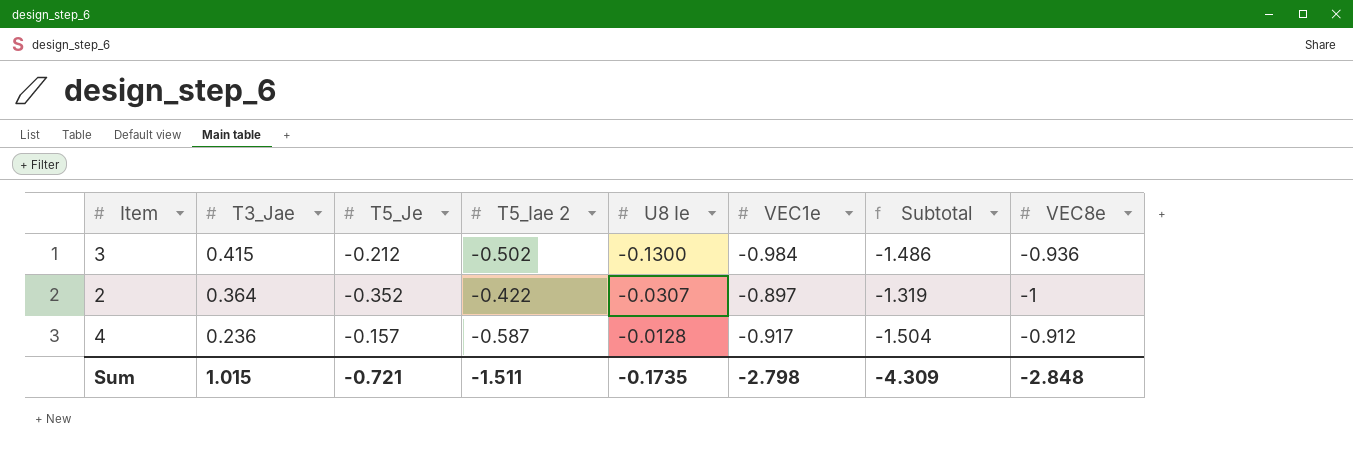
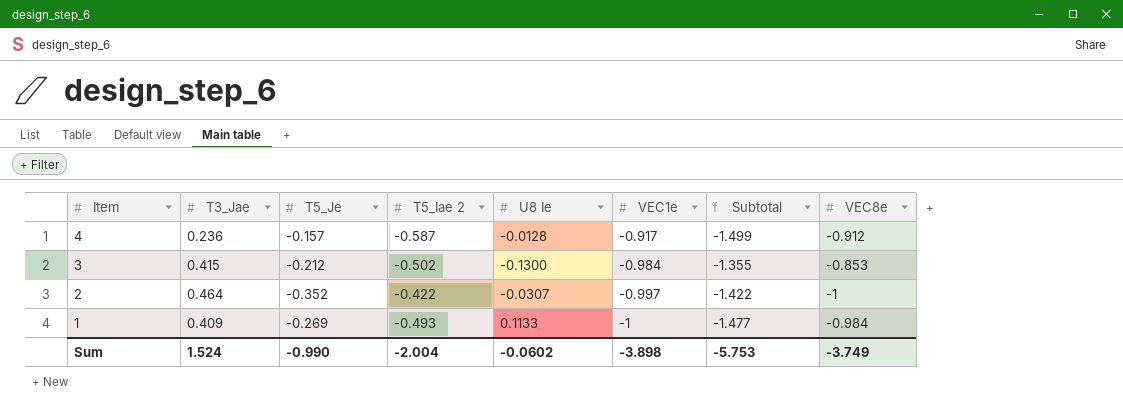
row order: T3_Jae descending -> Item descending
column Subtotal | formula: [T5_Iae 2] + [VEC1e] -> [T5_Iae 2] + [VEC8e]
3 | VEC8e: -0.936 -> -0.853
2 | T3_Jae: 0.364 -> 0.464
2 | VEC1e: -0.897 -> -0.997
row 1: none -> 0.409 | -0.269 | -0.493 | 0.1133 | -1 | -1.477 | -0.984
Sum | T3_Jae: 1.015 -> 1.524
Sum | T5_Je: -0.721 -> -0.990
Sum | T5_Iae 2: -1.511 -> -2.004
Sum | U8 Ie: -0.1735 -> -0.0602
Sum | VEC1e: -2.798 -> -3.898
Sum | Subtotal: -4.309 -> -5.753
Sum | VEC8e: -2.848 -> -3.749

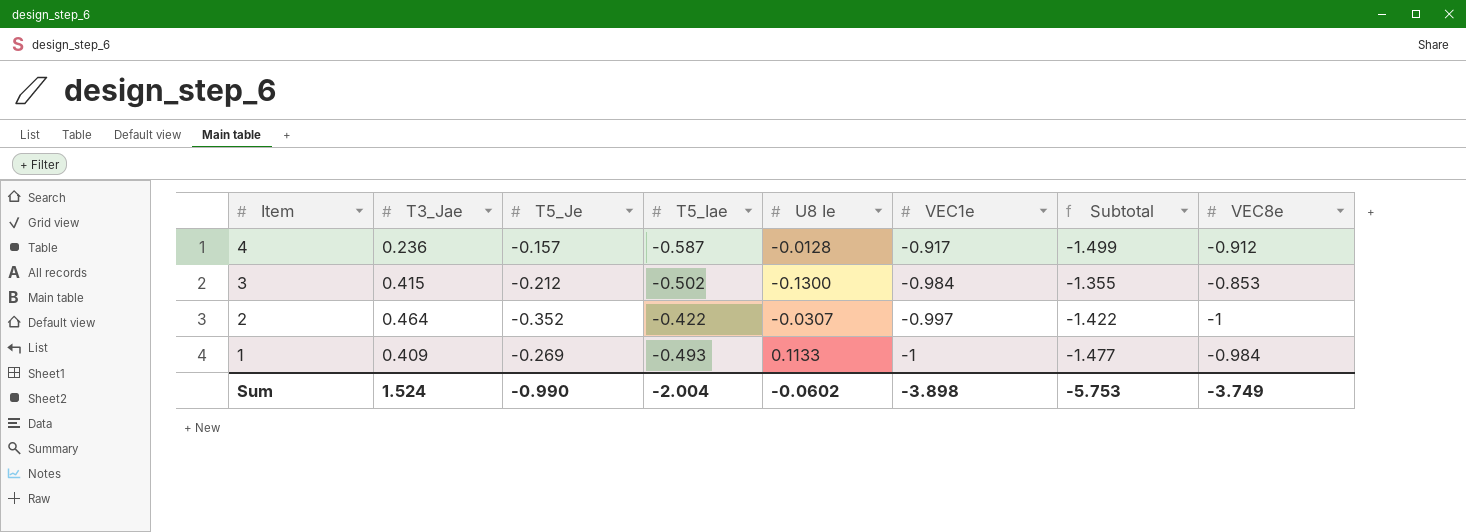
column name: T5_Iae 2 -> T5_Iae

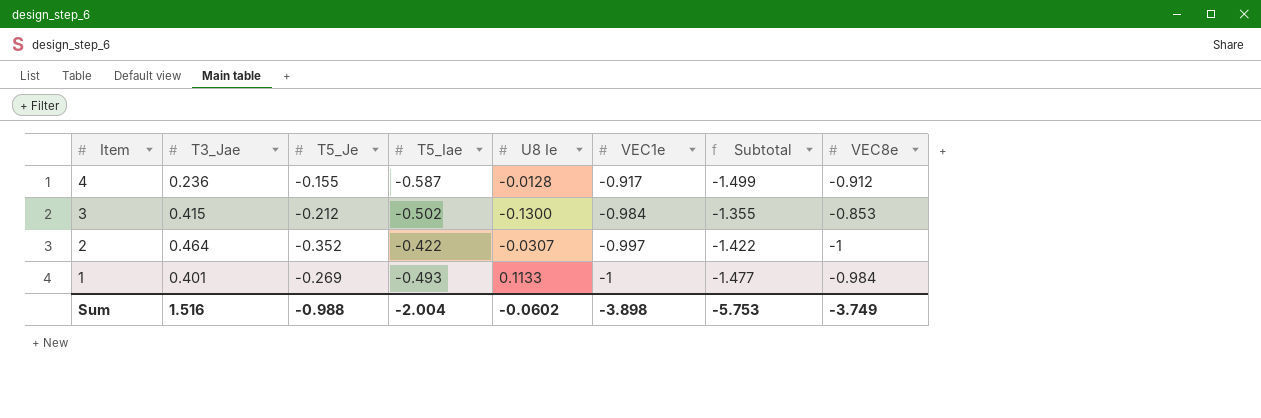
4 | T5_Je: -0.157 -> -0.155
1 | T3_Jae: 0.409 -> 0.401
Sum | T3_Jae: 1.524 -> 1.516
Sum | T5_Je: -0.990 -> -0.988

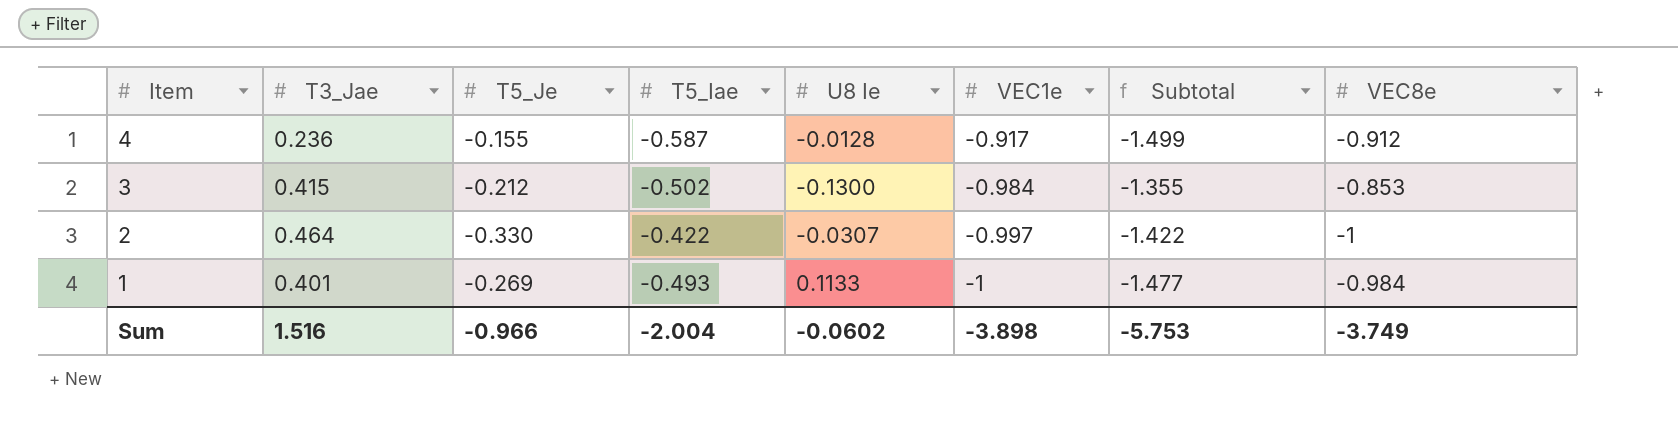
2 | T5_Je: -0.352 -> -0.330
Sum | T5_Je: -0.988 -> -0.966

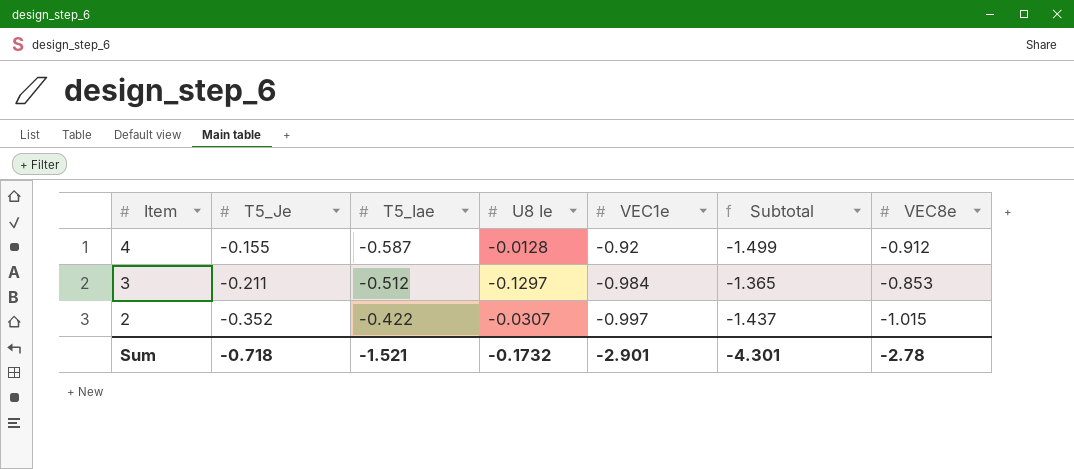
column T3_Jae | position: 2 -> none
row 1: 0.401 | -0.269 | -0.493 | 0.1133 | -1 | -1.477 | -0.984 -> none
4 | VEC1e: -0.917 -> -0.92
3 | T5_Je: -0.212 -> -0.211
3 | T5_Iae: -0.502 -> -0.512
3 | U8 Ie: -0.1300 -> -0.1297
3 | Subtotal: -1.355 -> -1.365
2 | T5_Je: -0.330 -> -0.352
2 | Subtotal: -1.422 -> -1.437
2 | VEC8e: -1 -> -1.015
Sum | T5_Je: -0.966 -> -0.718
Sum | T5_Iae: -2.004 -> -1.521
Sum | U8 Ie: -0.0602 -> -0.1732
Sum | VEC1e: -3.898 -> -2.901
Sum | Subtotal: -5.753 -> -4.301
Sum | VEC8e: -3.749 -> -2.78

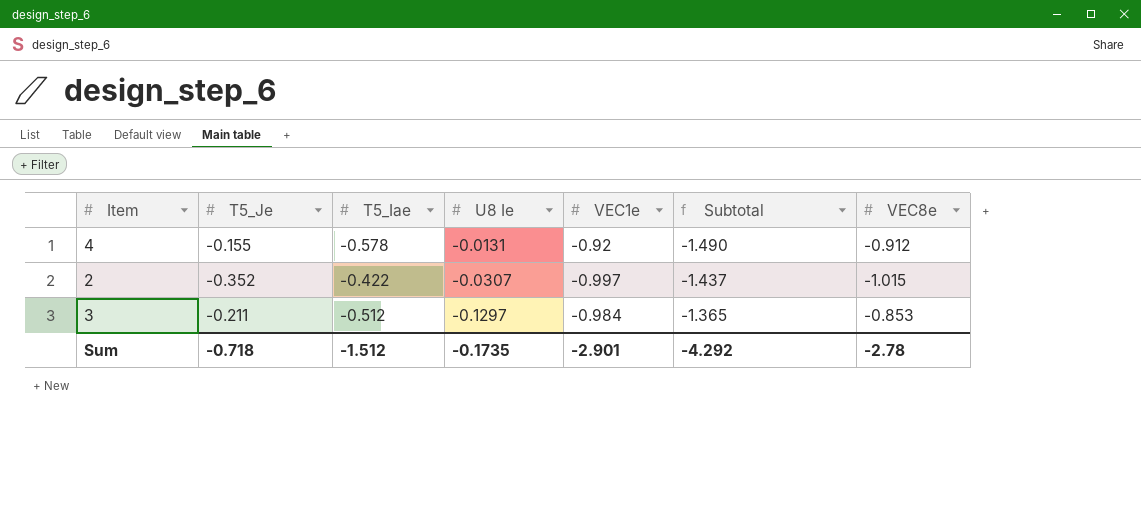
row order: Item descending -> U8 Ie descending
4 | T5_Iae: -0.587 -> -0.578
4 | U8 Ie: -0.0128 -> -0.0131
4 | Subtotal: -1.499 -> -1.490
Sum | T5_Iae: -1.521 -> -1.512
Sum | U8 Ie: -0.1732 -> -0.1735
Sum | Subtotal: -4.301 -> -4.292

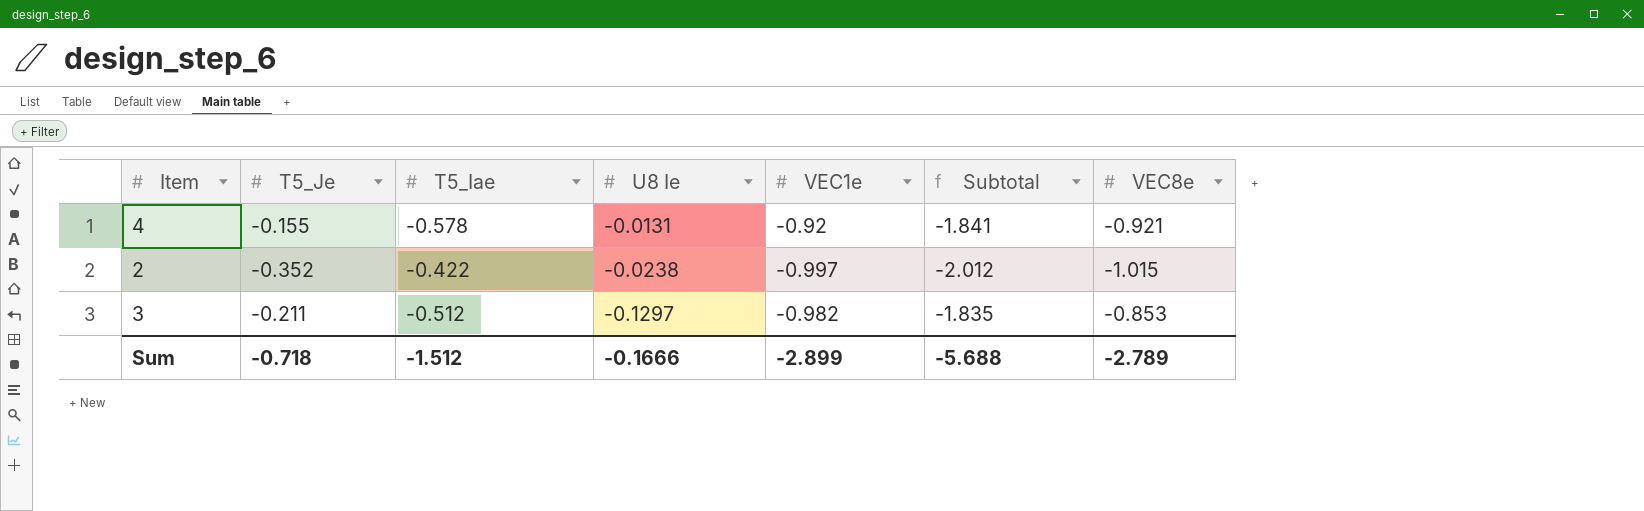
column Subtotal | formula: [T5_Iae] + [VEC8e] -> [VEC1e] + [VEC8e]
4 | VEC8e: -0.912 -> -0.921
2 | U8 Ie: -0.0307 -> -0.0238
3 | VEC1e: -0.984 -> -0.982
Sum | U8 Ie: -0.1735 -> -0.1666
Sum | VEC1e: -2.901 -> -2.899
Sum | Subtotal: -4.292 -> -5.688
Sum | VEC8e: -2.78 -> -2.789

